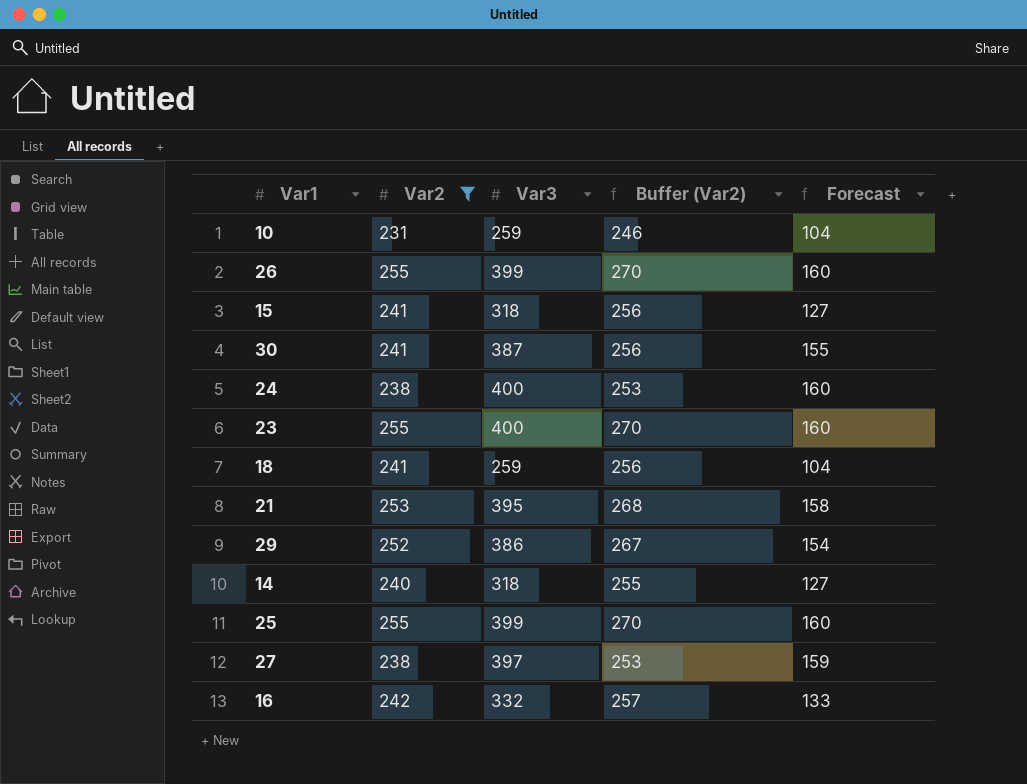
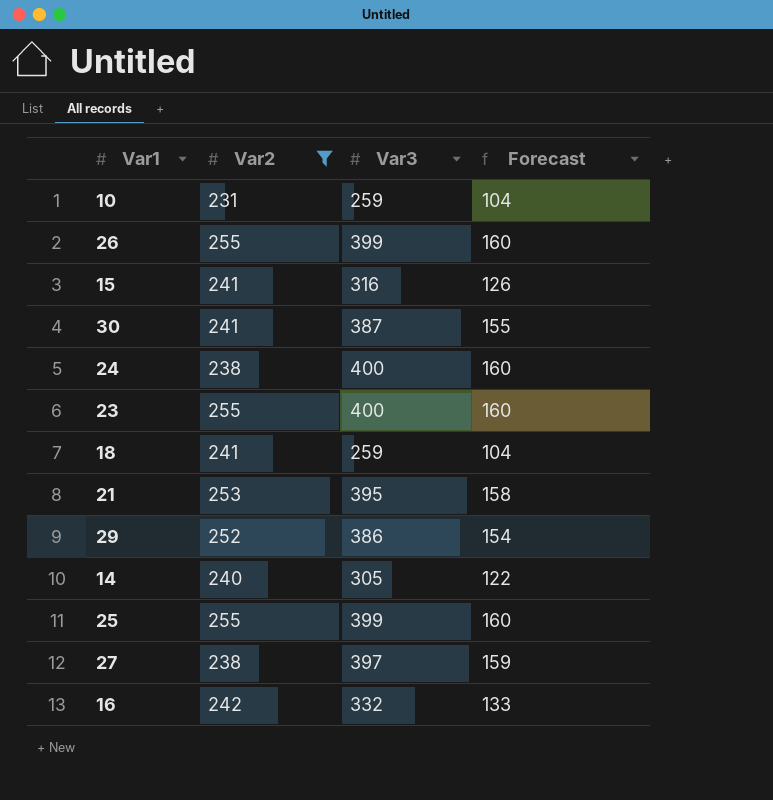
column Buffer (Var2) | formula: [Var2] + 15 -> none
15 | Var3: 318 -> 316
15 | Forecast: 127 -> 126
14 | Var3: 318 -> 305
14 | Forecast: 127 -> 122

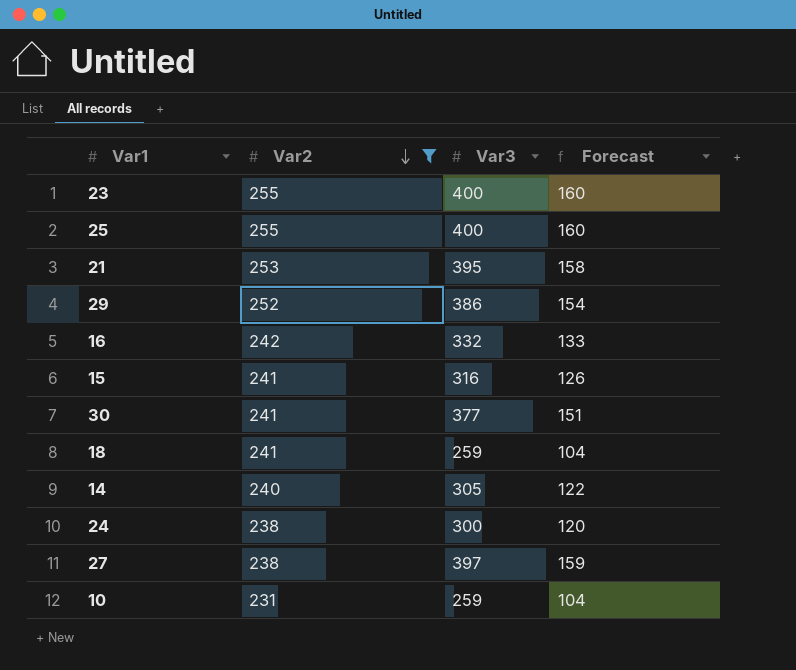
row order: none -> Var2 descending
row 26: 255 | 399 | 160 -> none
25 | Var3: 399 -> 400
30 | Var3: 387 -> 377
30 | Forecast: 155 -> 151
24 | Var3: 400 -> 300
24 | Forecast: 160 -> 120

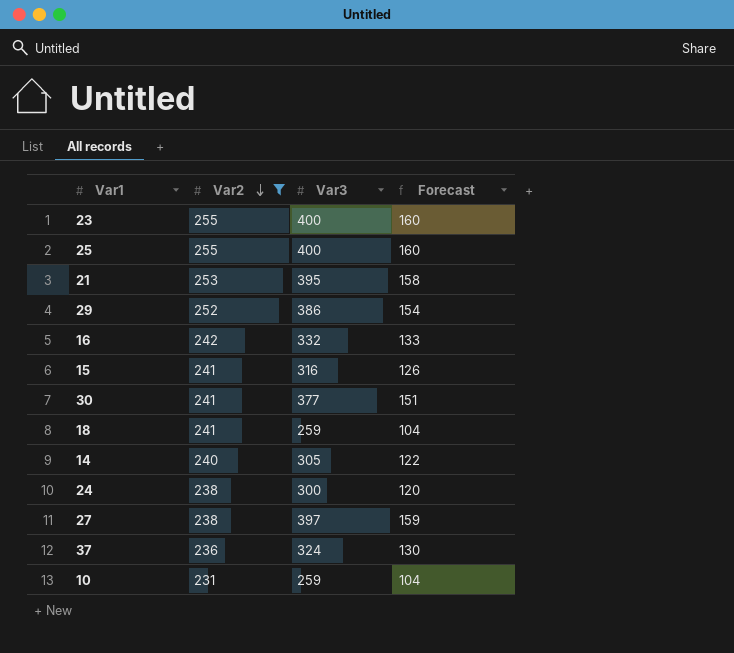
row 37: none -> 236 | 324 | 130

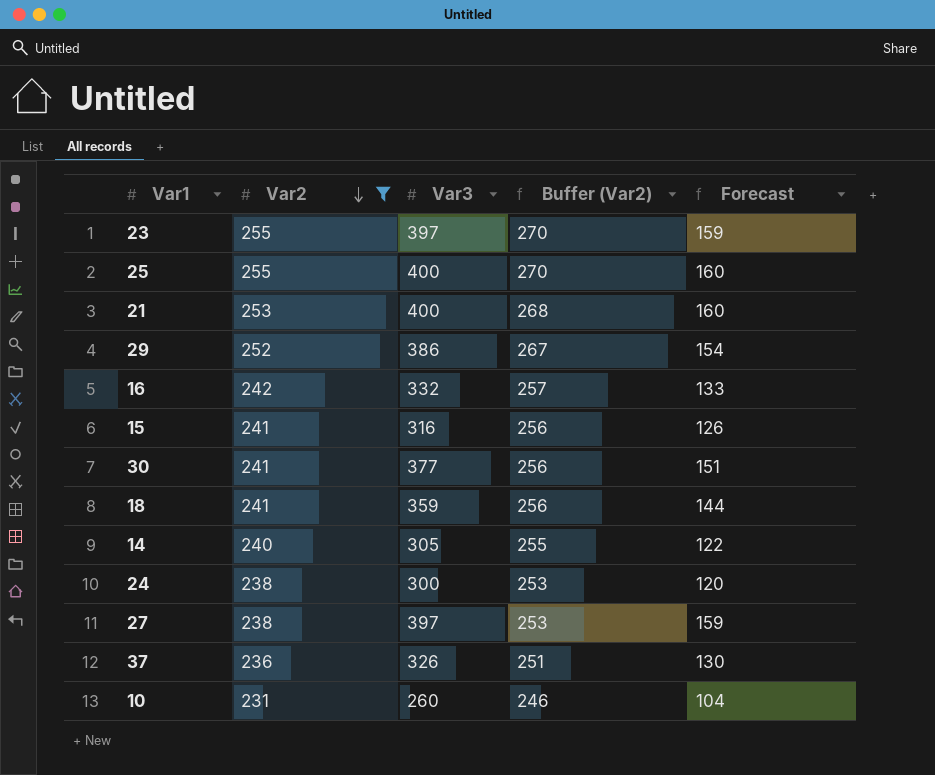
column Buffer (Var2) | formula: none -> [Var2] + 15
23 | Var3: 400 -> 397
23 | Forecast: 160 -> 159
21 | Var3: 395 -> 400
21 | Forecast: 158 -> 160
18 | Var3: 259 -> 359
18 | Forecast: 104 -> 144
37 | Var3: 324 -> 326
10 | Var3: 259 -> 260

